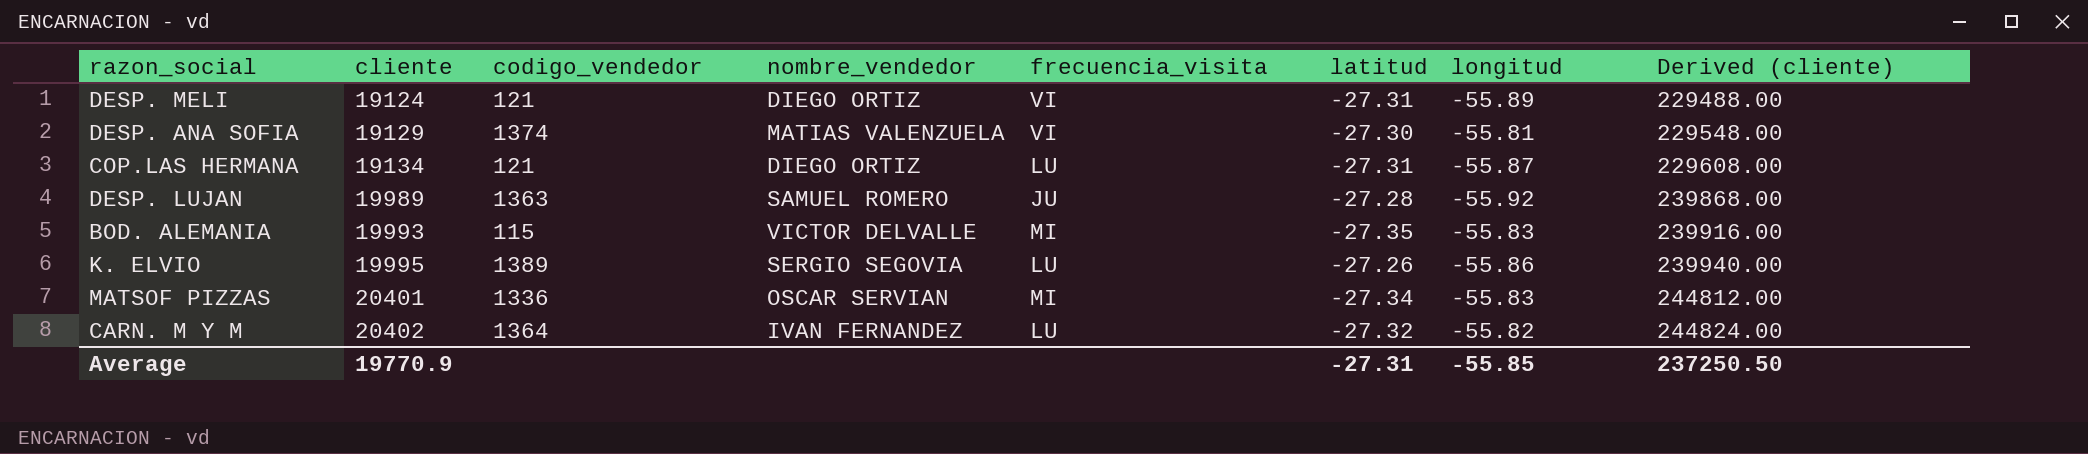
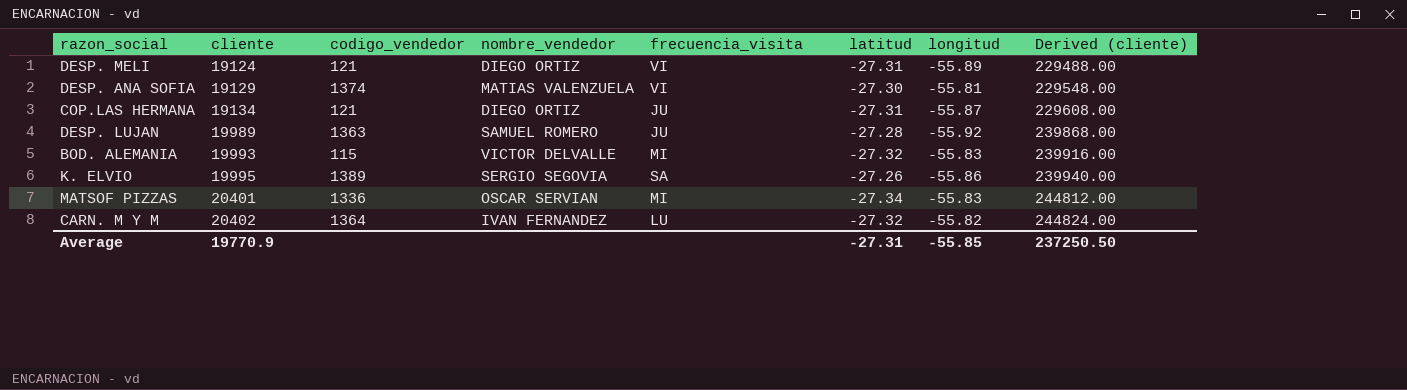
COP.LAS HERMANA | frecuencia_visita: LU -> JU
BOD. ALEMANIA | latitud: -27.35 -> -27.32
K. ELVIO | frecuencia_visita: LU -> SA

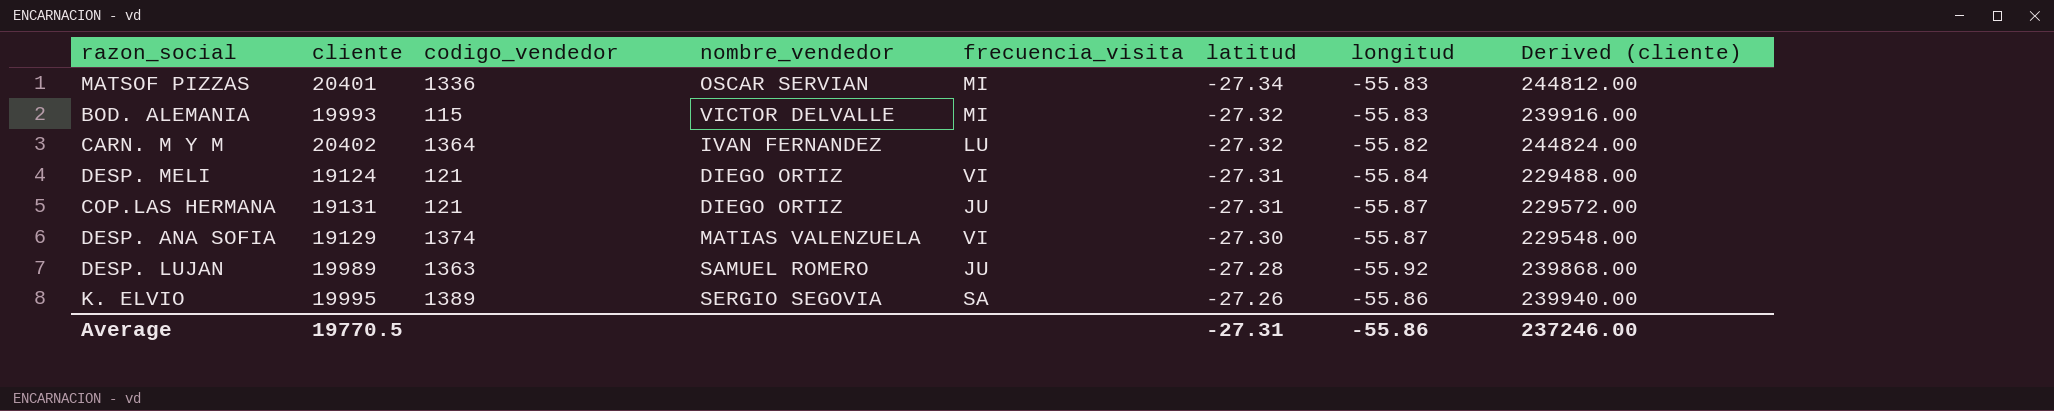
row order: cliente ascending -> latitud ascending
DESP. MELI | longitud: -55.89 -> -55.84
COP.LAS HERMANA | cliente: 19134 -> 19131
COP.LAS HERMANA | Derived (cliente): 229608.00 -> 229572.00
DESP. ANA SOFIA | longitud: -55.81 -> -55.87
Average | cliente: 19770.9 -> 19770.5
Average | longitud: -55.85 -> -55.86
Average | Derived (cliente): 237250.50 -> 237246.00

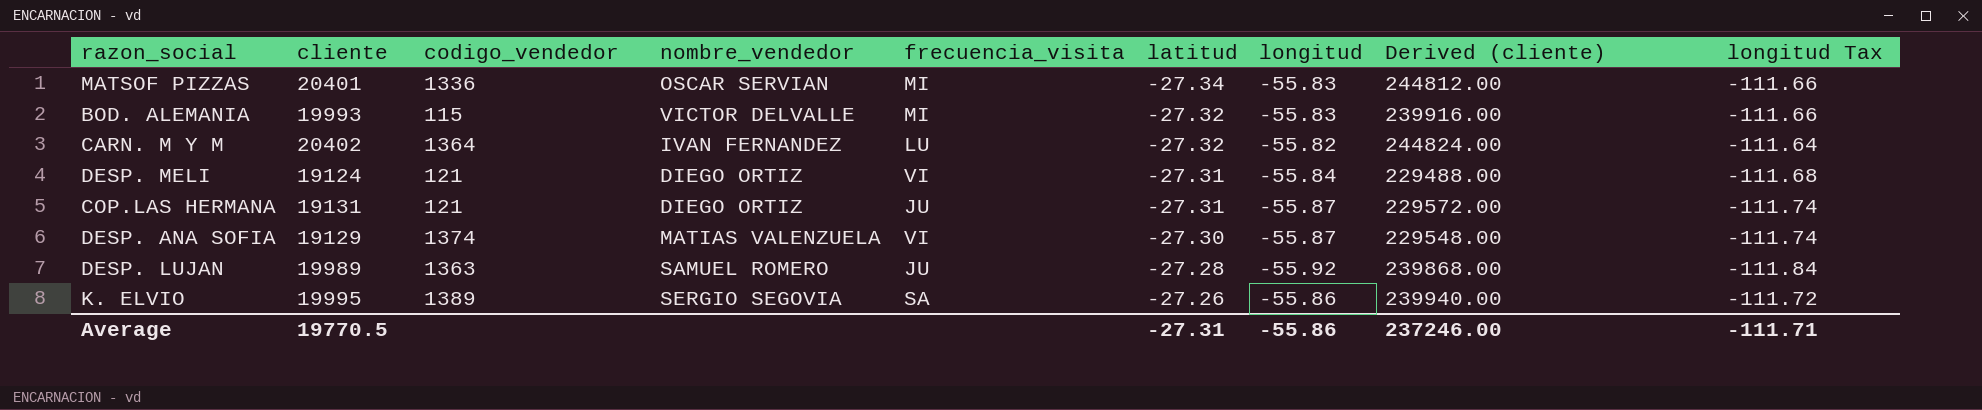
column longitud Tax | formula: none -> [longitud] * 2

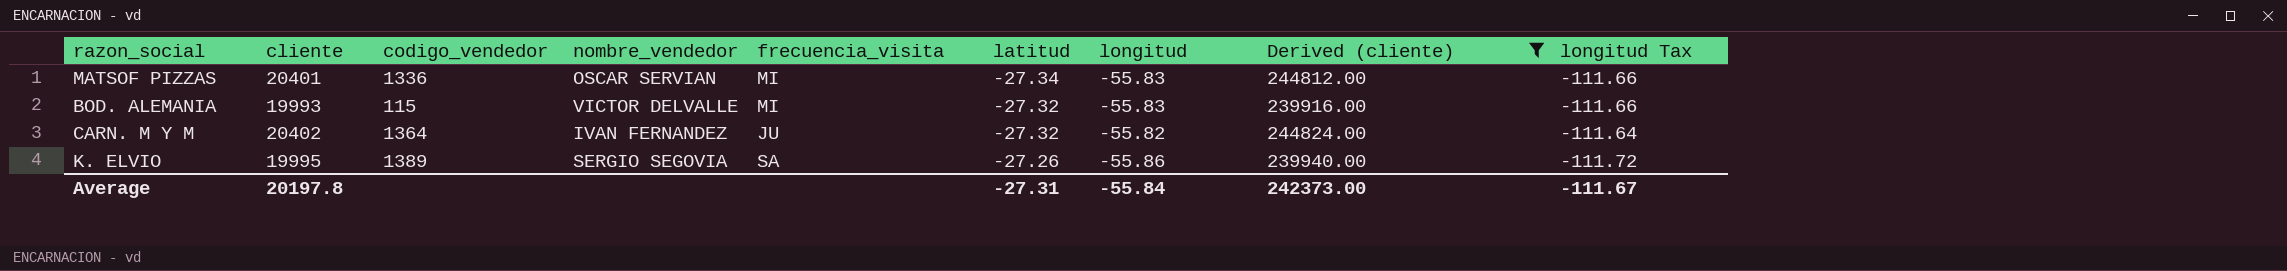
filter: none -> Derived (cliente) >= 239916.00
CARN. M Y M | frecuencia_visita: LU -> JU
Average | cliente: 19770.5 -> 20197.8
Average | longitud: -55.86 -> -55.84
Average | Derived (cliente): 237246.00 -> 242373.00
Average | longitud Tax: -111.71 -> -111.67

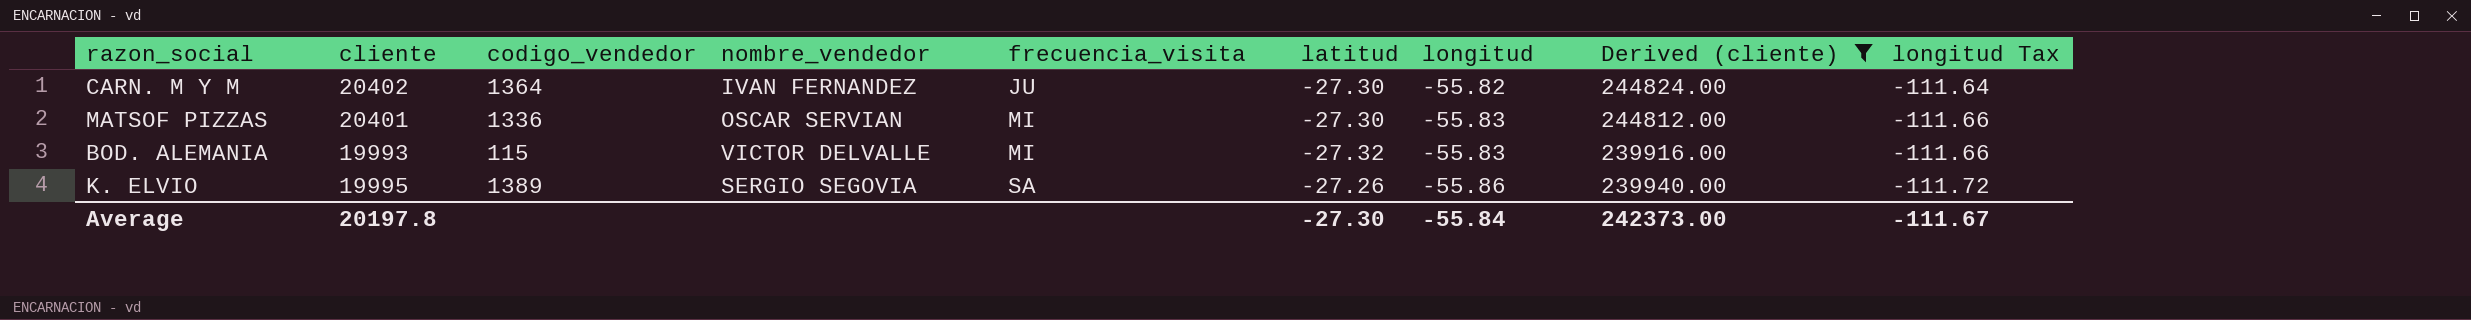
row order: latitud ascending -> frecuencia_visita ascending
CARN. M Y M | latitud: -27.32 -> -27.30
MATSOF PIZZAS | latitud: -27.34 -> -27.30
Average | latitud: -27.31 -> -27.30

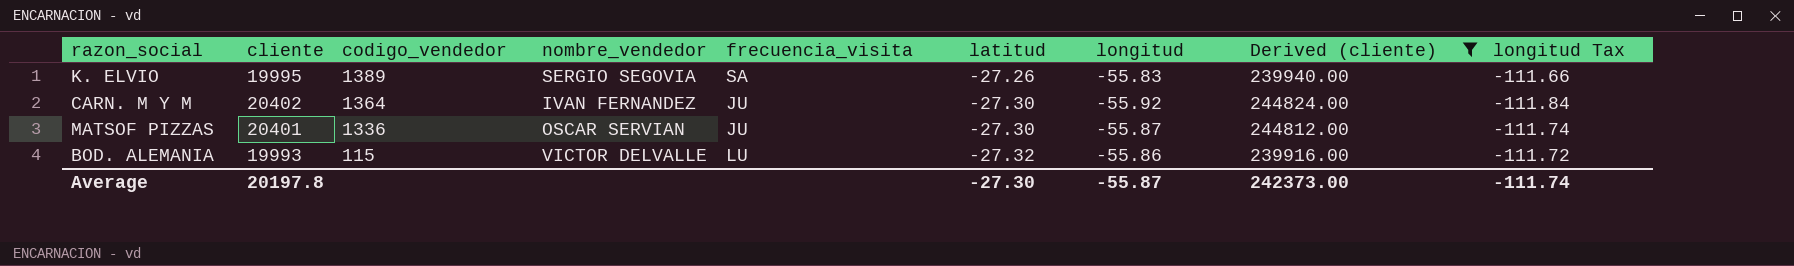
row order: frecuencia_visita ascending -> codigo_vendedor descending
K. ELVIO | longitud: -55.86 -> -55.83
K. ELVIO | longitud Tax: -111.72 -> -111.66
CARN. M Y M | longitud: -55.82 -> -55.92
CARN. M Y M | longitud Tax: -111.64 -> -111.84
MATSOF PIZZAS | frecuencia_visita: MI -> JU
MATSOF PIZZAS | longitud: -55.83 -> -55.87
MATSOF PIZZAS | longitud Tax: -111.66 -> -111.74
BOD. ALEMANIA | frecuencia_visita: MI -> LU
BOD. ALEMANIA | longitud: -55.83 -> -55.86
BOD. ALEMANIA | longitud Tax: -111.66 -> -111.72
Average | longitud: -55.84 -> -55.87
Average | longitud Tax: -111.67 -> -111.74

